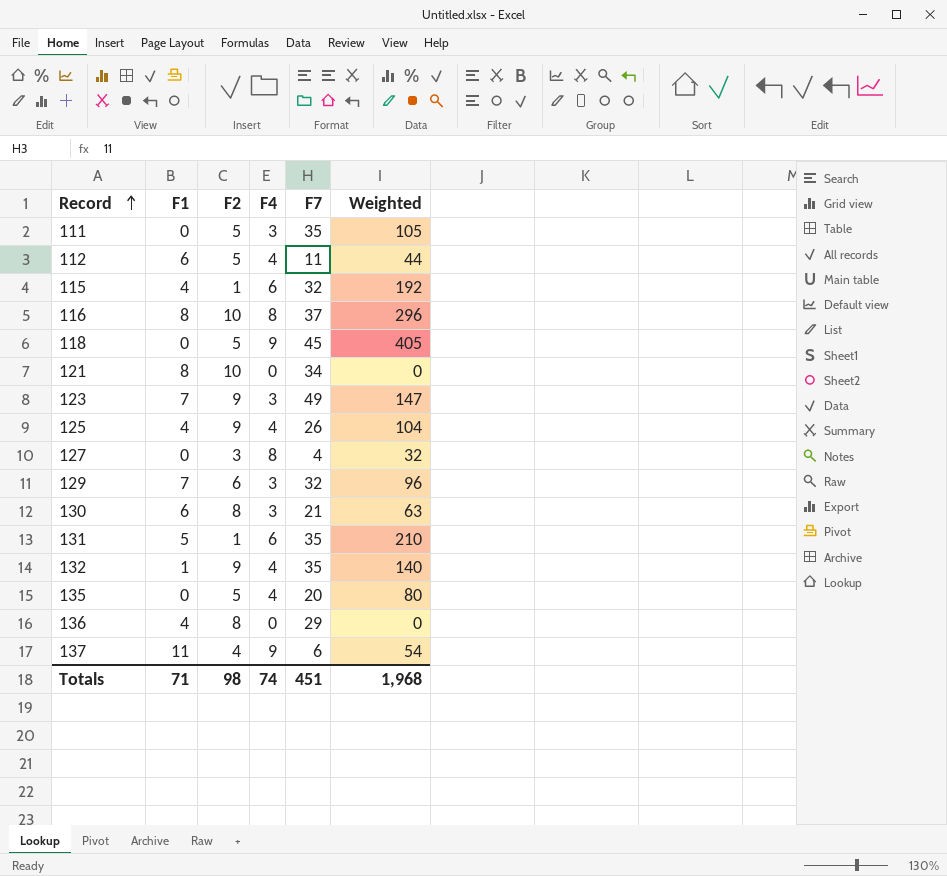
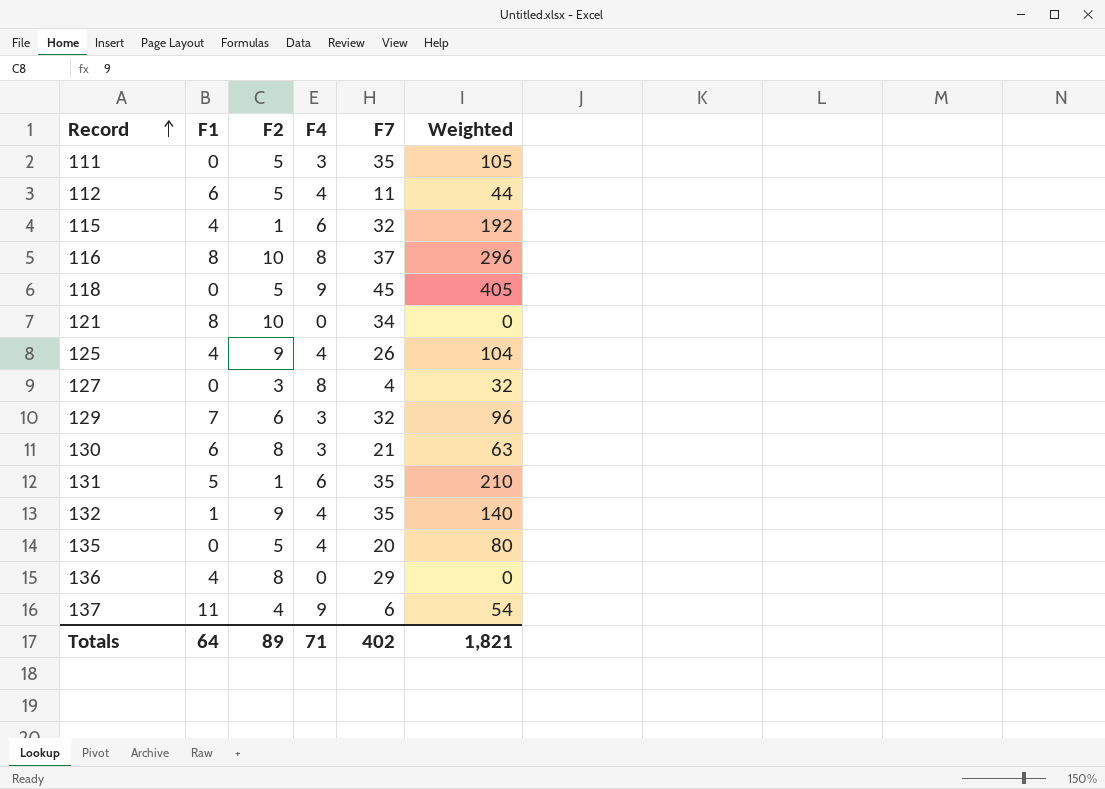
row 123: 7 | 9 | 3 | 49 | 147 -> none
Totals | F1: 71 -> 64
Totals | F2: 98 -> 89
Totals | F4: 74 -> 71
Totals | F7: 451 -> 402
Totals | Weighted: 1,968 -> 1,821

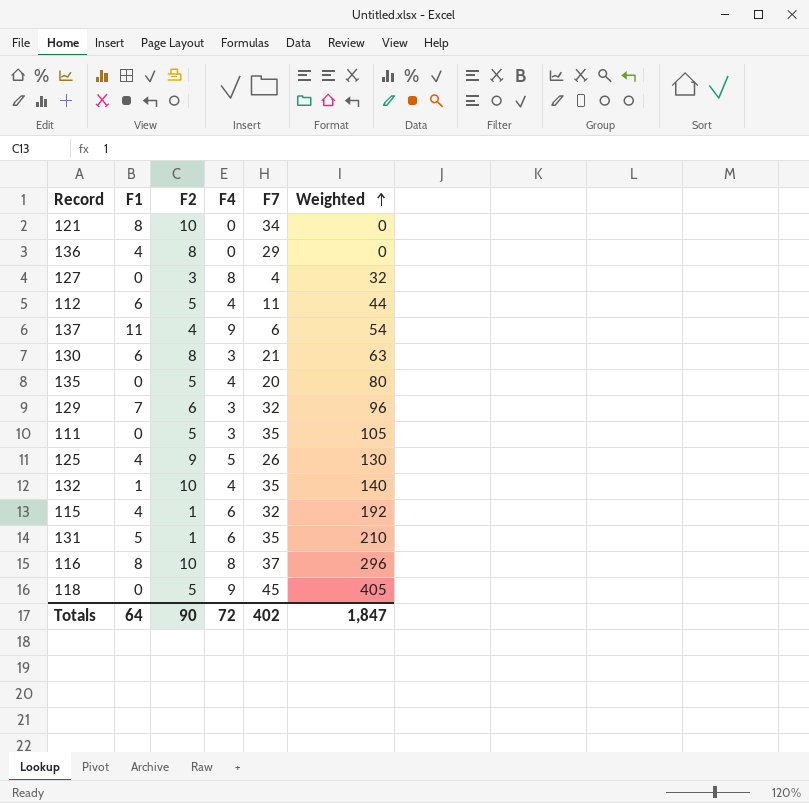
row order: Record ascending -> Weighted ascending
125 | F4: 4 -> 5
125 | Weighted: 104 -> 130
132 | F2: 9 -> 10
Totals | F2: 89 -> 90
Totals | F4: 71 -> 72
Totals | Weighted: 1,821 -> 1,847

